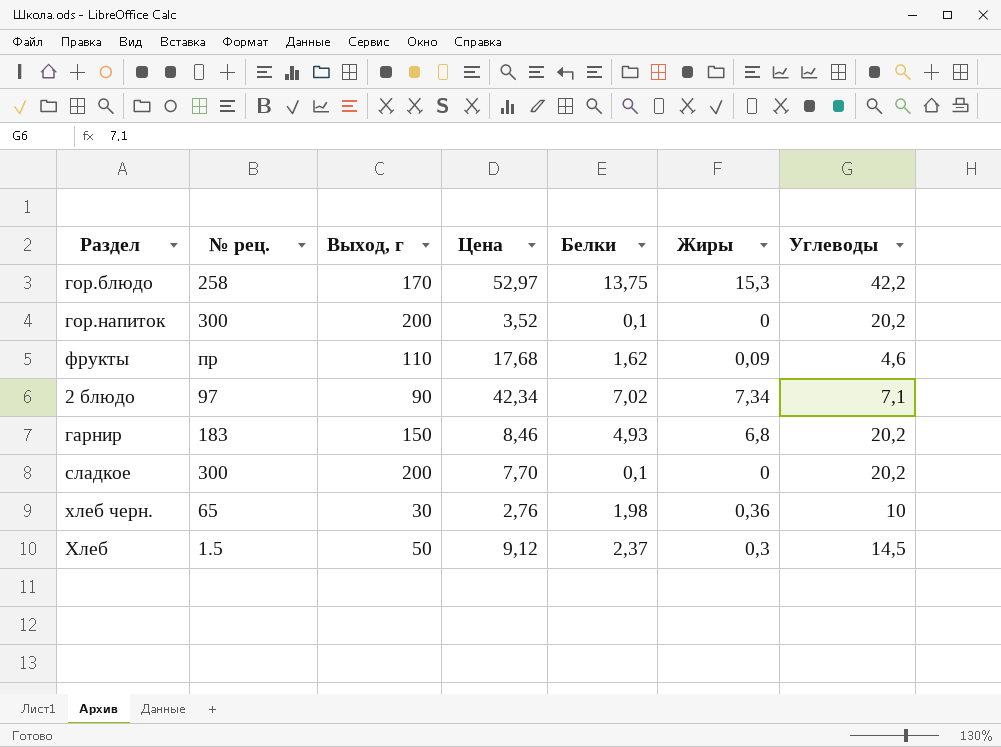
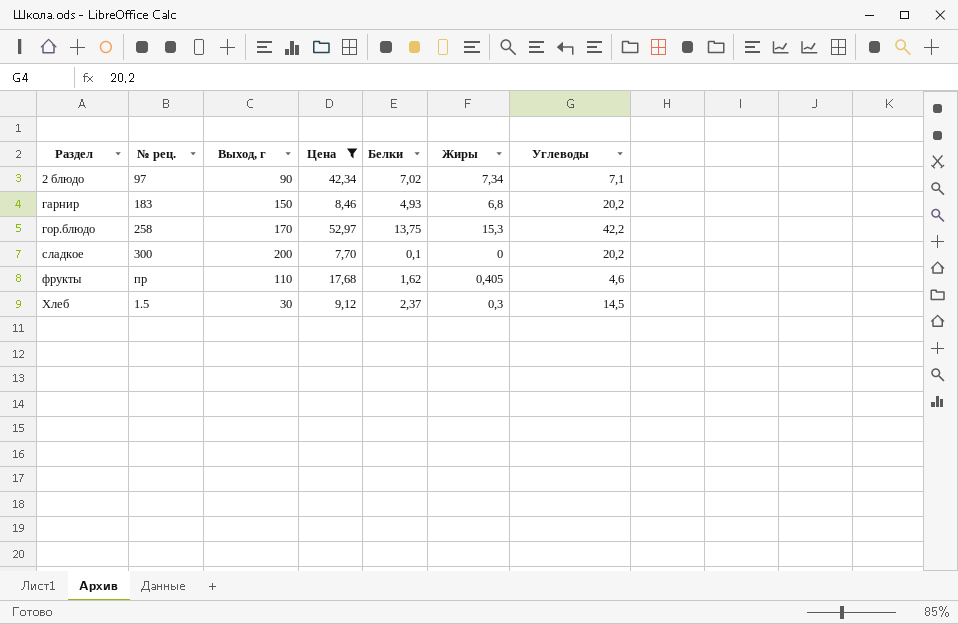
filter: none -> Цена >= 7,70
row order: none -> Раздел ascending
фрукты | Жиры: 0,09 -> 0,405
Хлеб | Выход, г: 50 -> 30

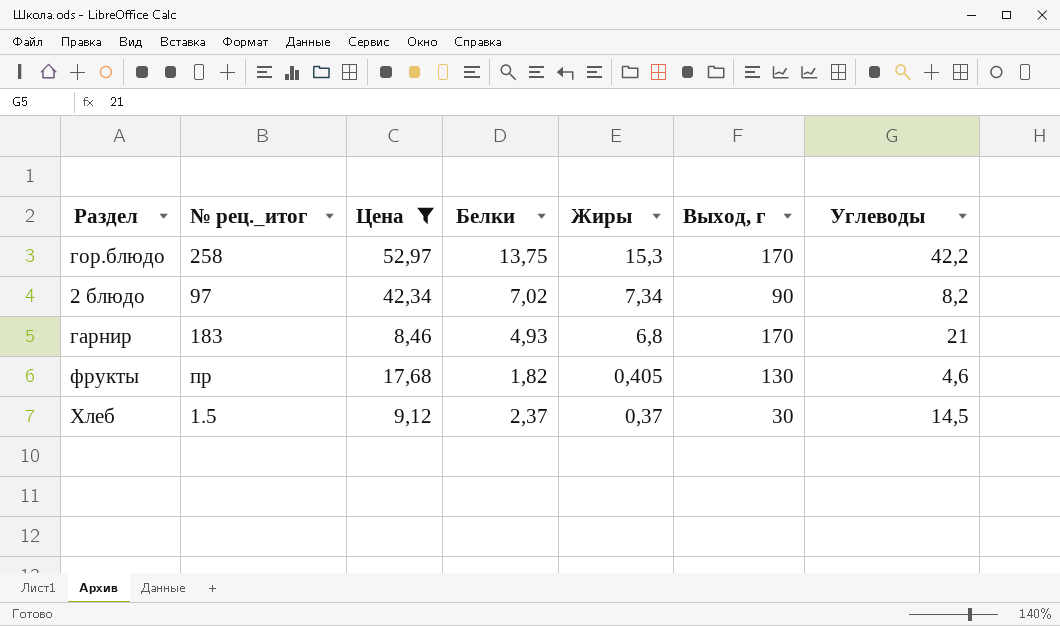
row order: Раздел ascending -> Жиры descending
column name: № рец. -> № рец._итог
column Выход, г | position: 3 -> 6
row сладкое: 300 | 200 | 7,70 | 0,1 | 0 | 20,2 -> none
2 блюдо | Углеводы: 7,1 -> 8,2
гарнир | Выход, г: 150 -> 170
гарнир | Углеводы: 20,2 -> 21
фрукты | Белки: 1,62 -> 1,82
фрукты | Выход, г: 110 -> 130
Хлеб | Жиры: 0,3 -> 0,37

